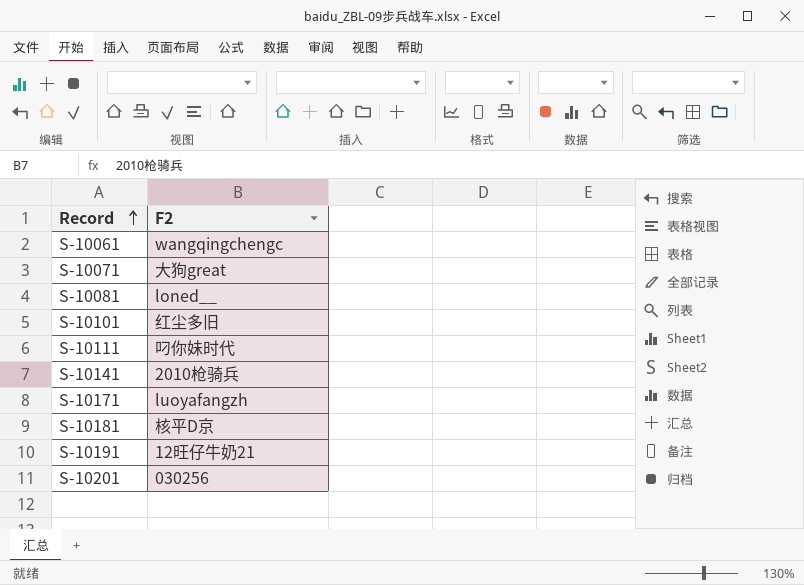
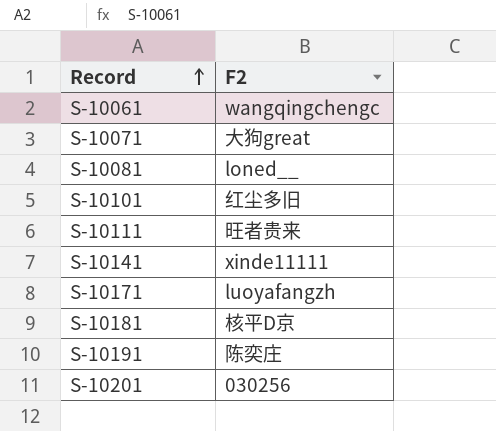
S-10111 | F2: 叼你妹时代 -> 旺者贵来
S-10141 | F2: 2010枪骑兵 -> xinde11111
S-10191 | F2: 12旺仔牛奶21 -> 陈奕庄

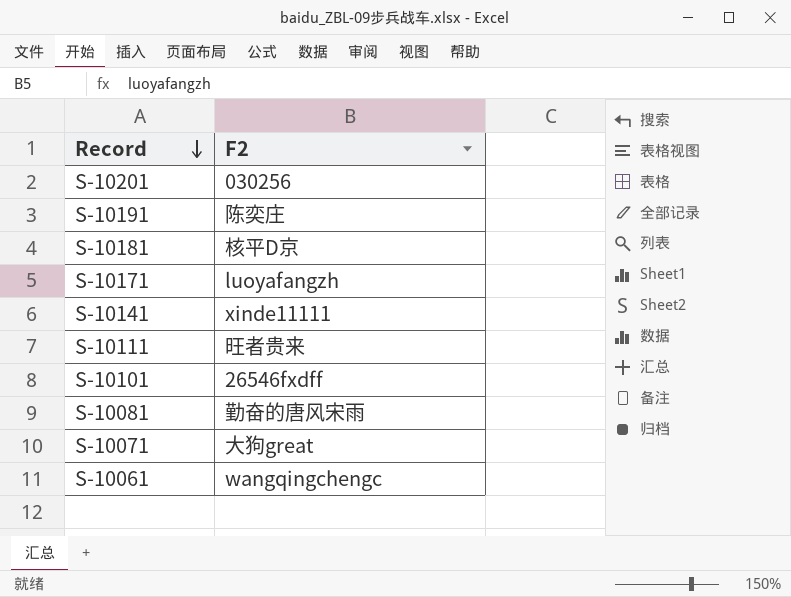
row order: Record ascending -> Record descending
S-10101 | F2: 红尘多旧 -> 26546fxdff
S-10081 | F2: loned__ -> 勤奋的唐风宋雨

